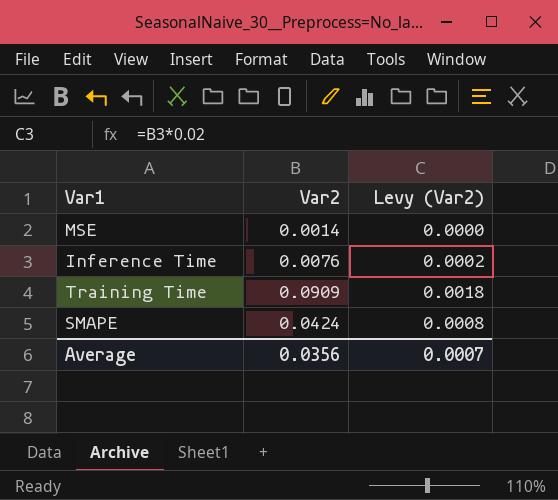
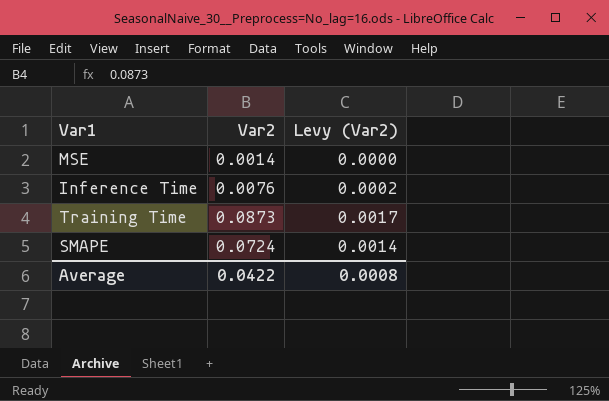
Training Time | Var2: 0.0909 -> 0.0873
Training Time | Levy (Var2): 0.0018 -> 0.0017
SMAPE | Var2: 0.0424 -> 0.0724
SMAPE | Levy (Var2): 0.0008 -> 0.0014
Average | Var2: 0.0356 -> 0.0422
Average | Levy (Var2): 0.0007 -> 0.0008

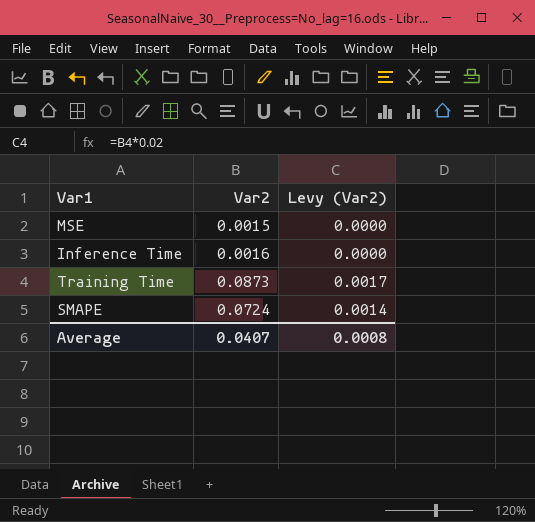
MSE | Var2: 0.0014 -> 0.0015
Inference Time | Var2: 0.0076 -> 0.0016
Inference Time | Levy (Var2): 0.0002 -> 0.0000
Average | Var2: 0.0422 -> 0.0407

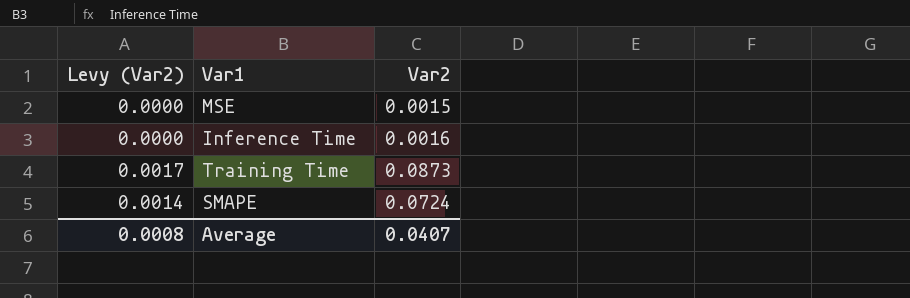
column Levy (Var2) | position: 3 -> 1

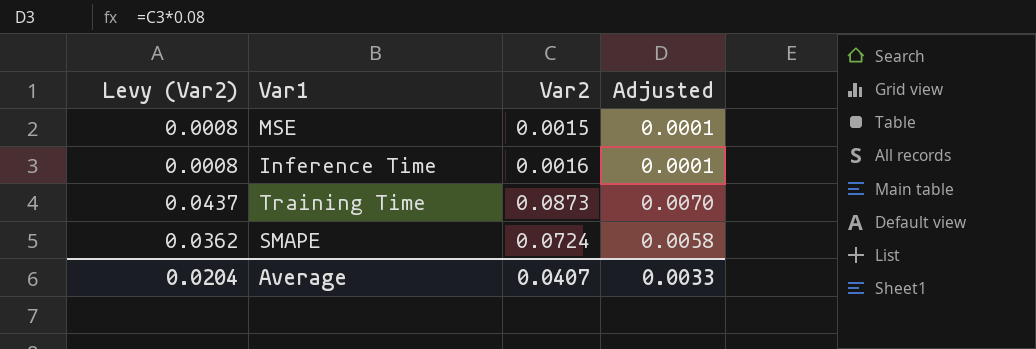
column Levy (Var2) | formula: [Var2] * 0.02 -> [Var2] * 0.5
column Adjusted | formula: none -> [Var2] * 0.08
Average | Levy (Var2): 0.0008 -> 0.0204

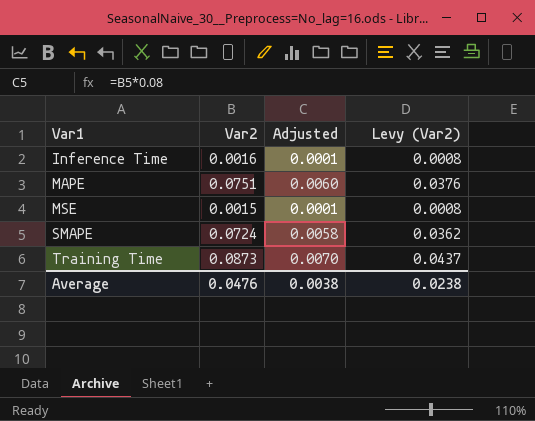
row order: none -> Var1 ascending
column Levy (Var2) | position: 1 -> 4
row MAPE: none -> 0.0751 | 0.0060 | 0.0376
Average | Var2: 0.0407 -> 0.0476
Average | Adjusted: 0.0033 -> 0.0038
Average | Levy (Var2): 0.0204 -> 0.0238

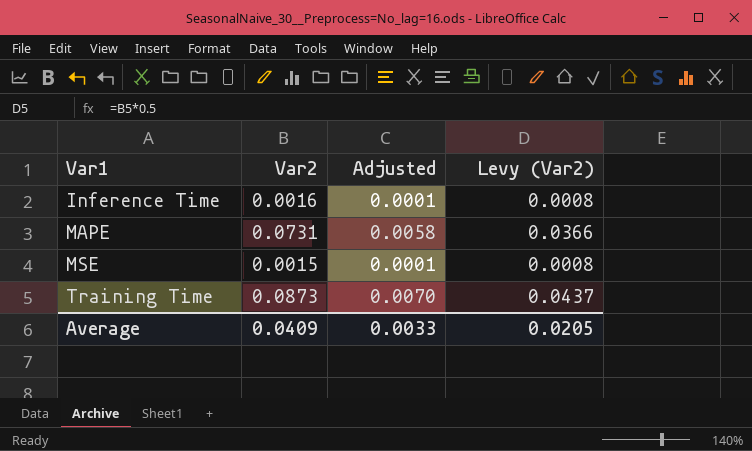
row SMAPE: 0.0724 | 0.0058 | 0.0362 -> none
MAPE | Var2: 0.0751 -> 0.0731
MAPE | Adjusted: 0.0060 -> 0.0058
MAPE | Levy (Var2): 0.0376 -> 0.0366
Average | Var2: 0.0476 -> 0.0409
Average | Adjusted: 0.0038 -> 0.0033
Average | Levy (Var2): 0.0238 -> 0.0205

